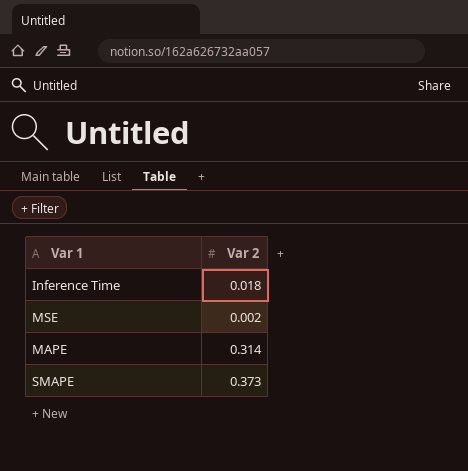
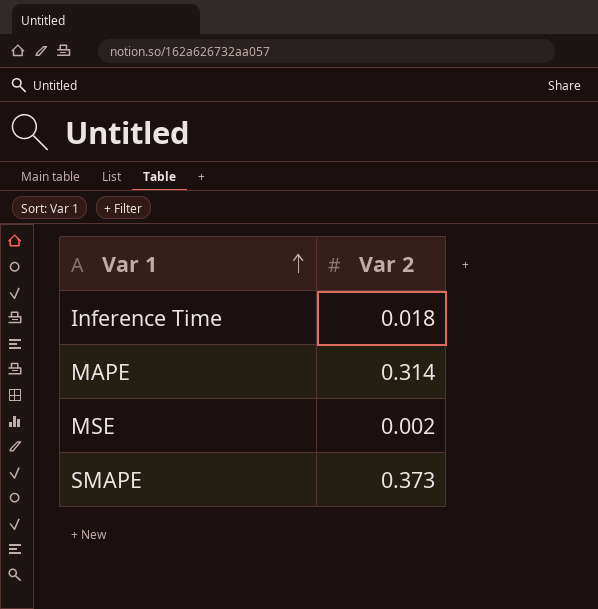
row order: none -> Var 1 ascending

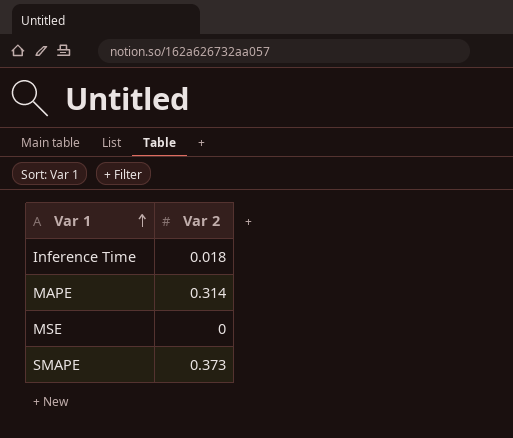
MSE | Var 2: 0.002 -> 0

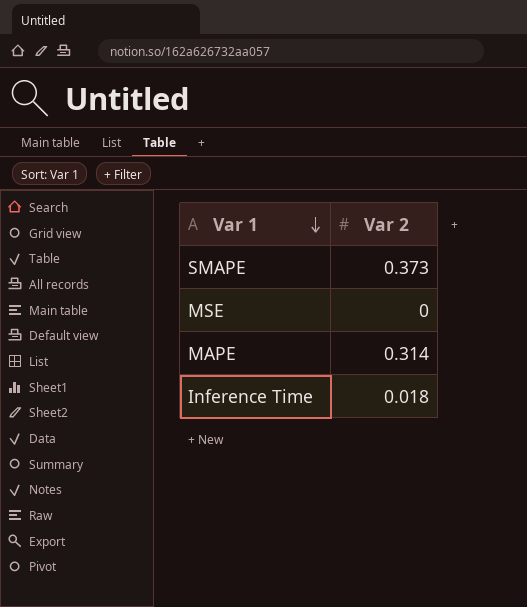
row order: Var 1 ascending -> Var 1 descending

